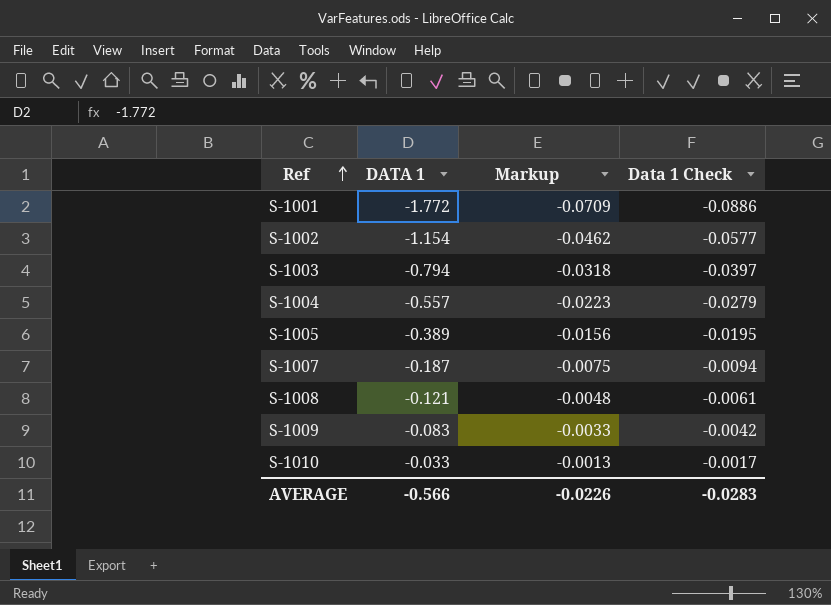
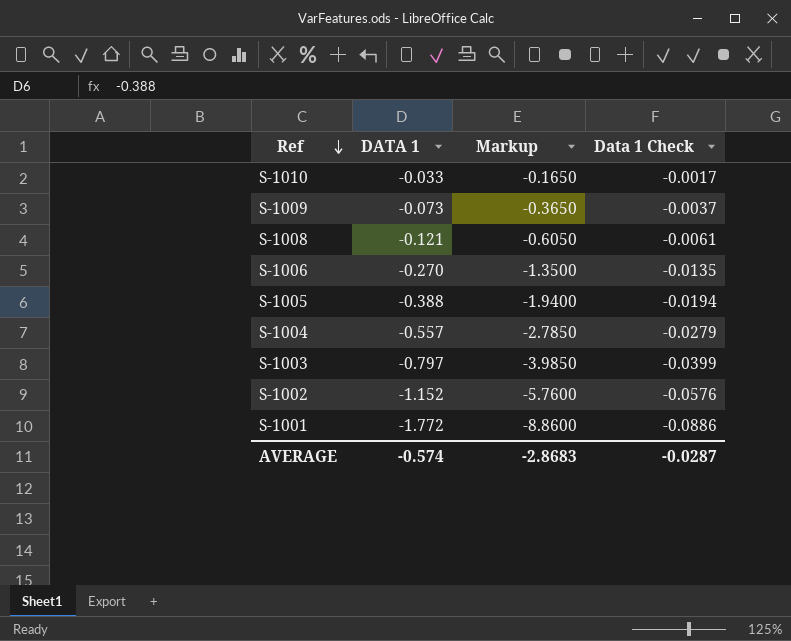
row order: Ref ascending -> Ref descending
column Markup | formula: [DATA 1] * 0.04 -> [DATA 1] * 5
row S-1007: -0.187 | -0.0075 | -0.0094 -> none
S-1009 | DATA 1: -0.083 -> -0.073
S-1009 | Data 1 Check: -0.0042 -> -0.0037
row S-1006: none -> -0.270 | -1.3500 | -0.0135
S-1005 | DATA 1: -0.389 -> -0.388
S-1005 | Data 1 Check: -0.0195 -> -0.0194
S-1003 | DATA 1: -0.794 -> -0.797
S-1003 | Data 1 Check: -0.0397 -> -0.0399
S-1002 | DATA 1: -1.154 -> -1.152
S-1002 | Data 1 Check: -0.0577 -> -0.0576
AVERAGE | DATA 1: -0.566 -> -0.574
AVERAGE | Markup: -0.0226 -> -2.8683
AVERAGE | Data 1 Check: -0.0283 -> -0.0287

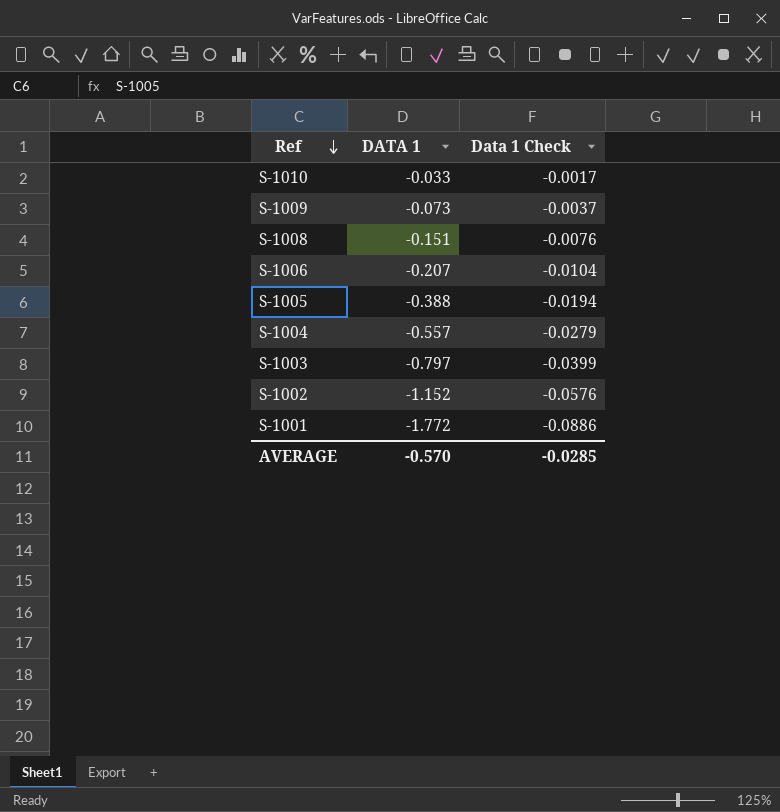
column Markup | formula: [DATA 1] * 5 -> none
S-1008 | DATA 1: -0.121 -> -0.151
S-1008 | Data 1 Check: -0.0061 -> -0.0076
S-1006 | DATA 1: -0.270 -> -0.207
S-1006 | Data 1 Check: -0.0135 -> -0.0104
AVERAGE | DATA 1: -0.574 -> -0.570
AVERAGE | Data 1 Check: -0.0287 -> -0.0285

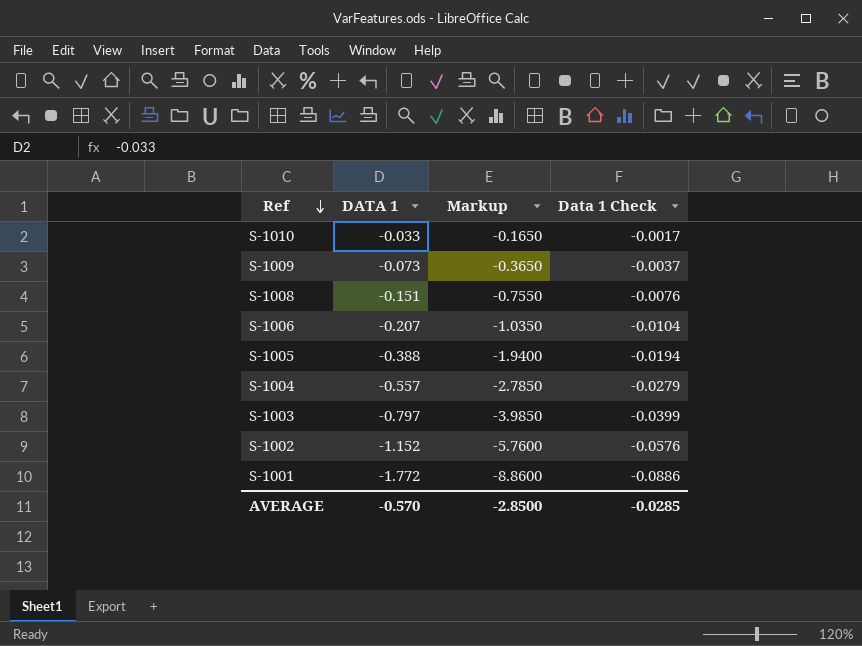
column Markup | formula: none -> [DATA 1] * 5

